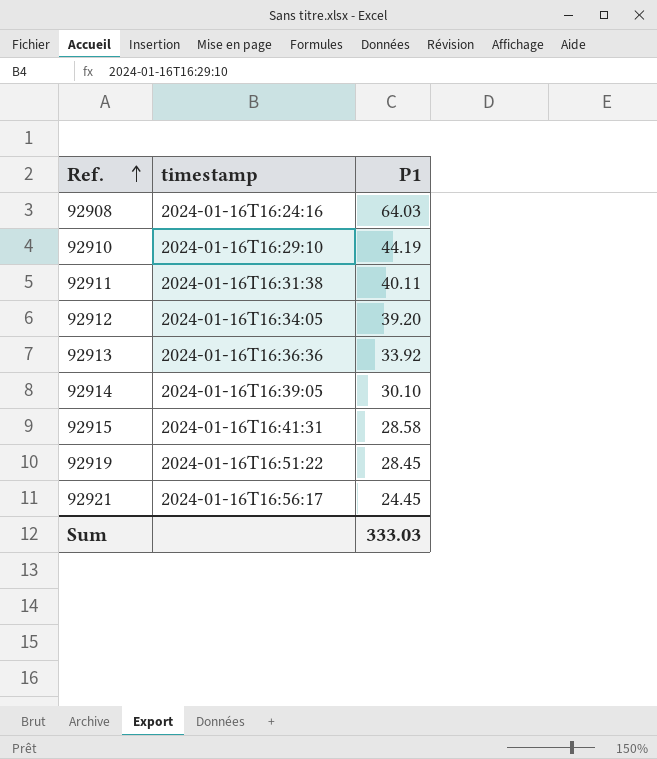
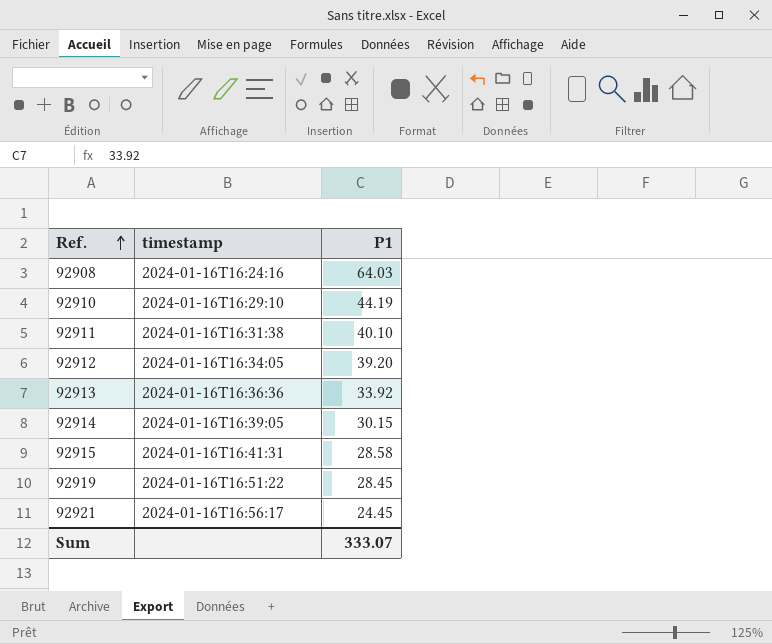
92911 | P1: 40.11 -> 40.10
92914 | P1: 30.10 -> 30.15
Sum | P1: 333.03 -> 333.07

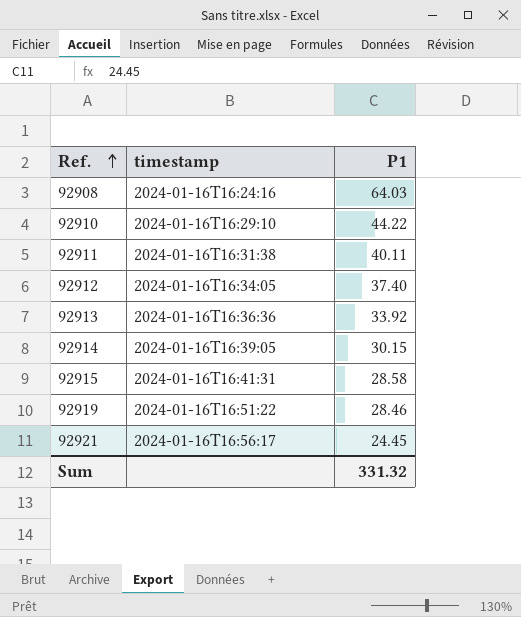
92910 | P1: 44.19 -> 44.22
92911 | P1: 40.10 -> 40.11
92912 | P1: 39.20 -> 37.40
92919 | P1: 28.45 -> 28.46
Sum | P1: 333.07 -> 331.32

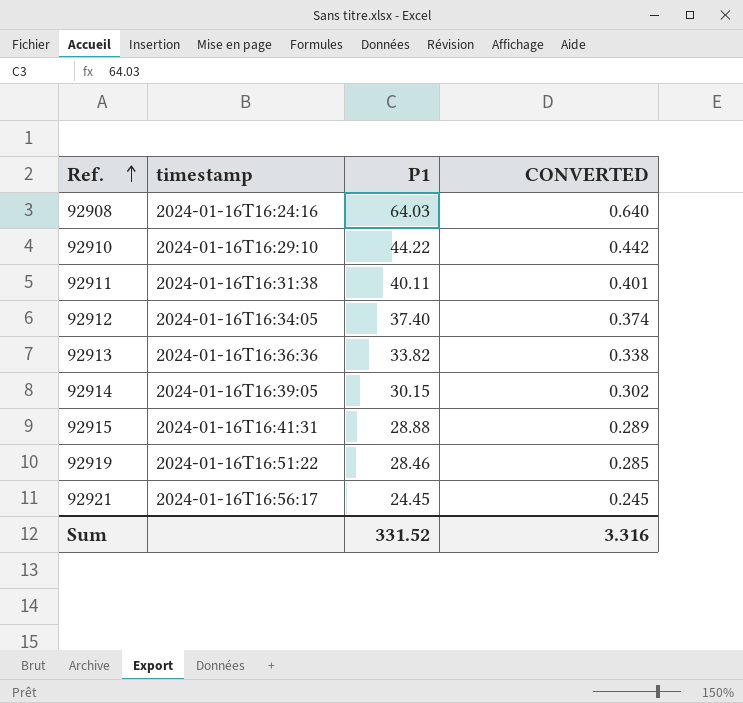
column CONVERTED | formula: none -> [P1] * 0.01
92913 | P1: 33.92 -> 33.82
92915 | P1: 28.58 -> 28.88
Sum | P1: 331.32 -> 331.52

